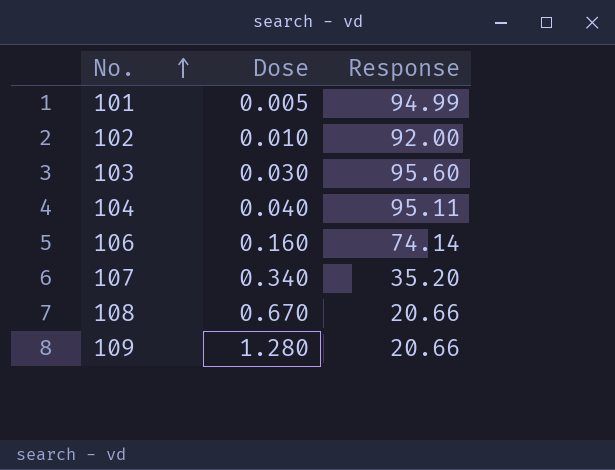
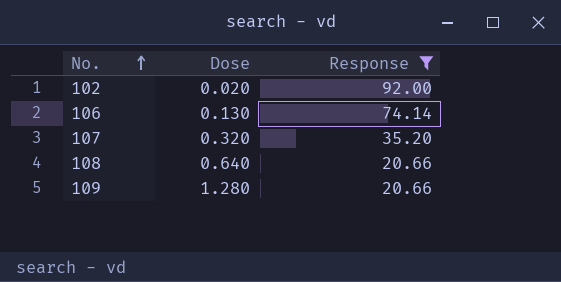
filter: none -> Response <= 92.00
102 | Dose: 0.010 -> 0.020
106 | Dose: 0.160 -> 0.130
107 | Dose: 0.340 -> 0.320
108 | Dose: 0.670 -> 0.640

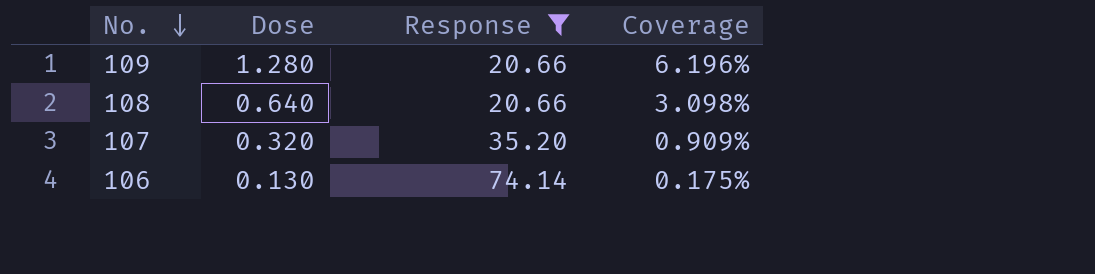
row order: No. ascending -> No. descending
column Coverage | formula: none -> [Dose] / [Response]
row 102: 0.020 | 92.00 -> none

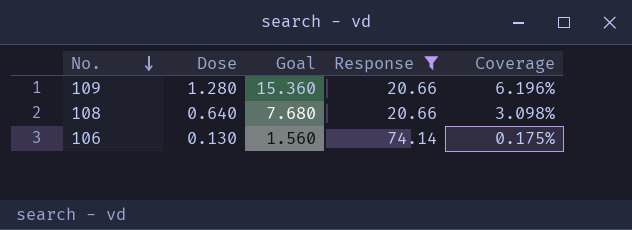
column Goal | formula: none -> [Dose] * 12
row 107: 0.320 | 35.20 | 0.909% -> none

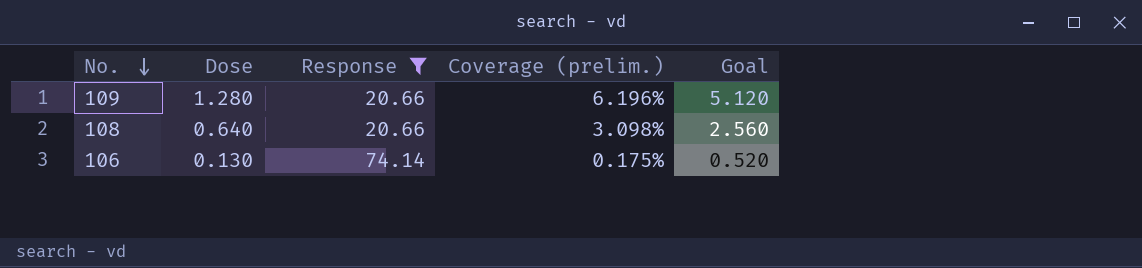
column name: Coverage -> Coverage (prelim.)
column Goal | formula: [Dose] * 12 -> [Dose] * 4
column Goal | position: 3 -> 5

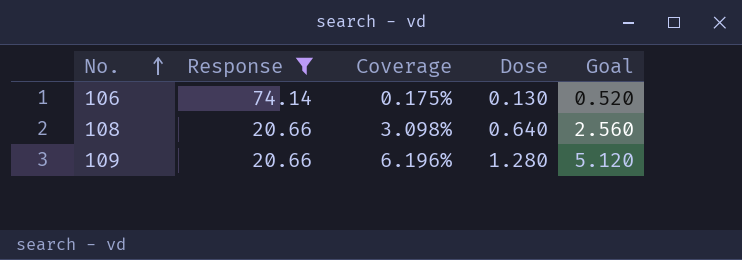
row order: No. descending -> No. ascending
column name: Coverage (prelim.) -> Coverage
column Dose | position: 2 -> 4

